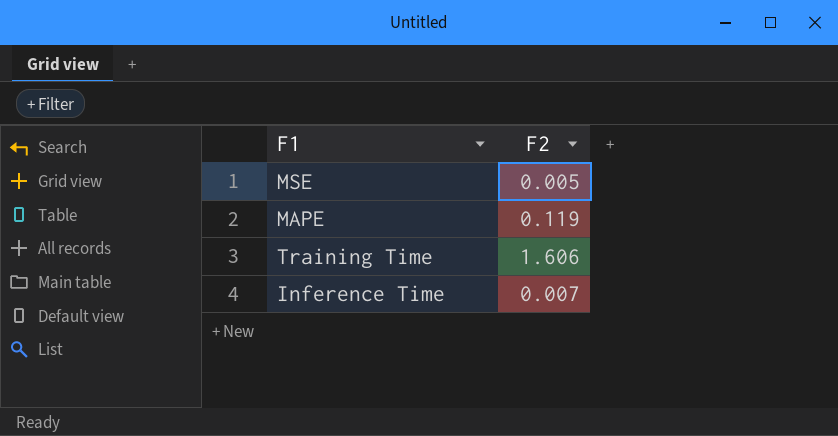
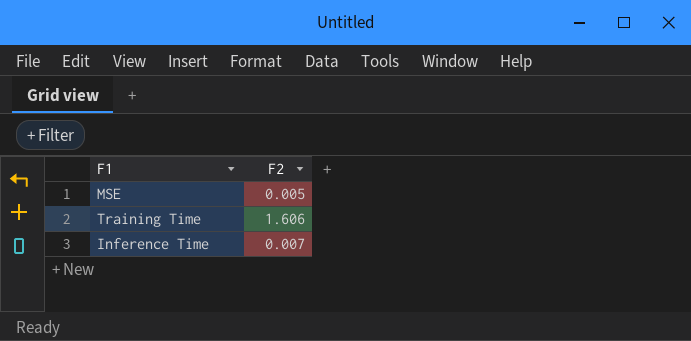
row MAPE: 0.119 -> none

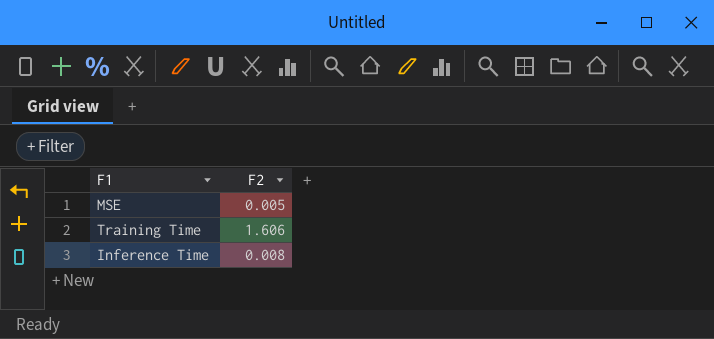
Inference Time | F2: 0.007 -> 0.008

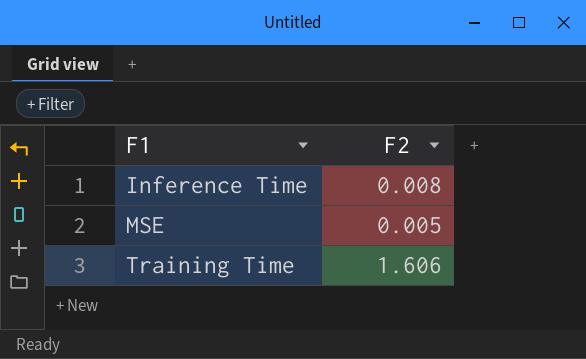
row order: none -> F1 ascending

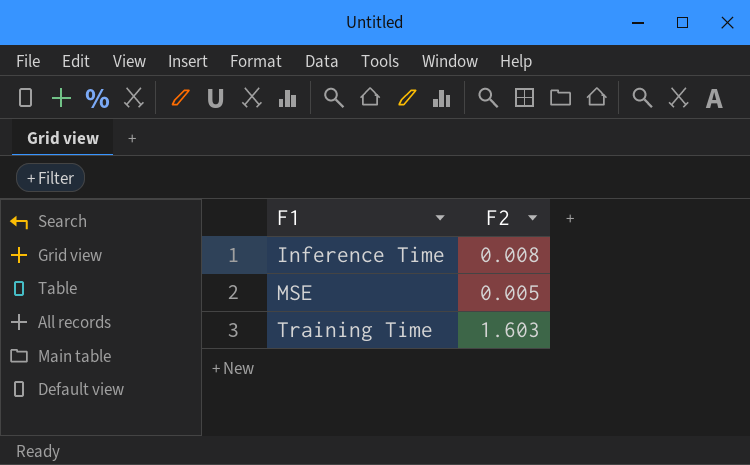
Training Time | F2: 1.606 -> 1.603

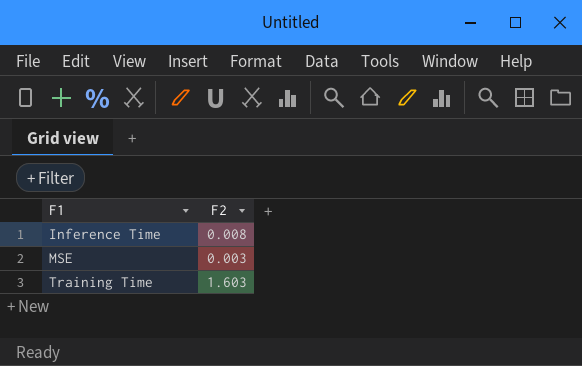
MSE | F2: 0.005 -> 0.003

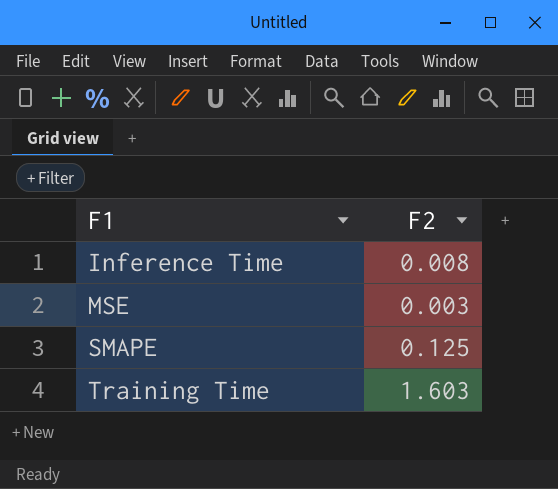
row SMAPE: none -> 0.125

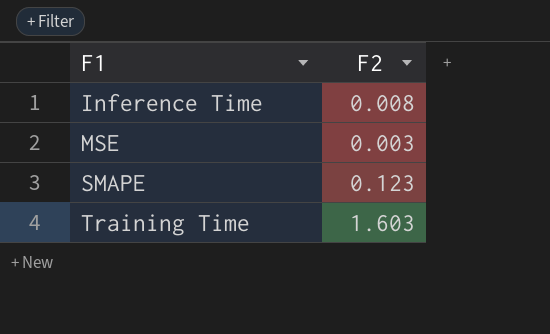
SMAPE | F2: 0.125 -> 0.123

